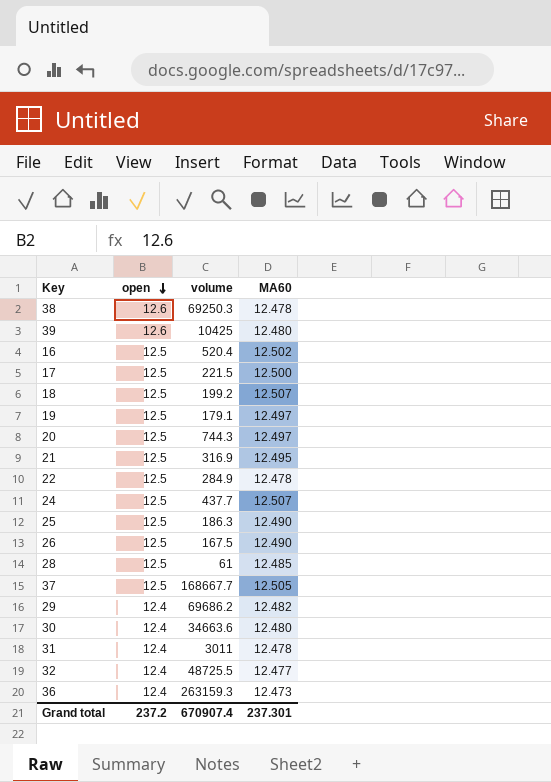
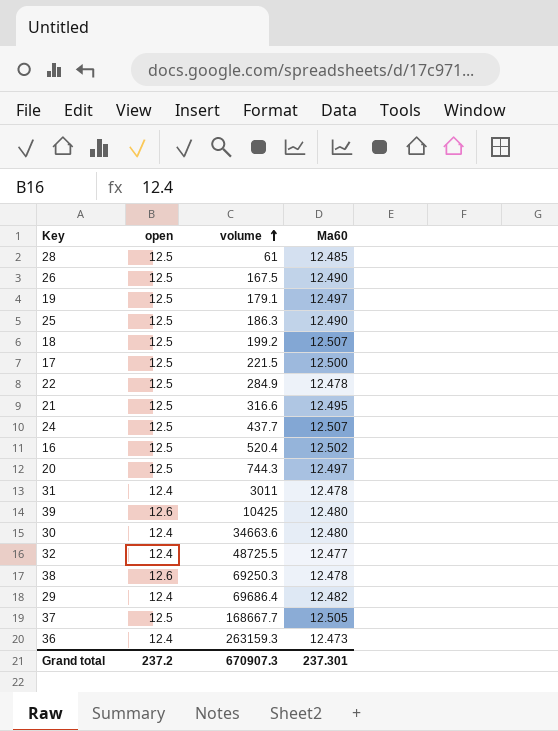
row order: open descending -> volume ascending
column name: MA60 -> Ma60
21 | volume: 316.9 -> 316.6
29 | volume: 69686.2 -> 69686.4
Grand total | volume: 670907.4 -> 670907.3

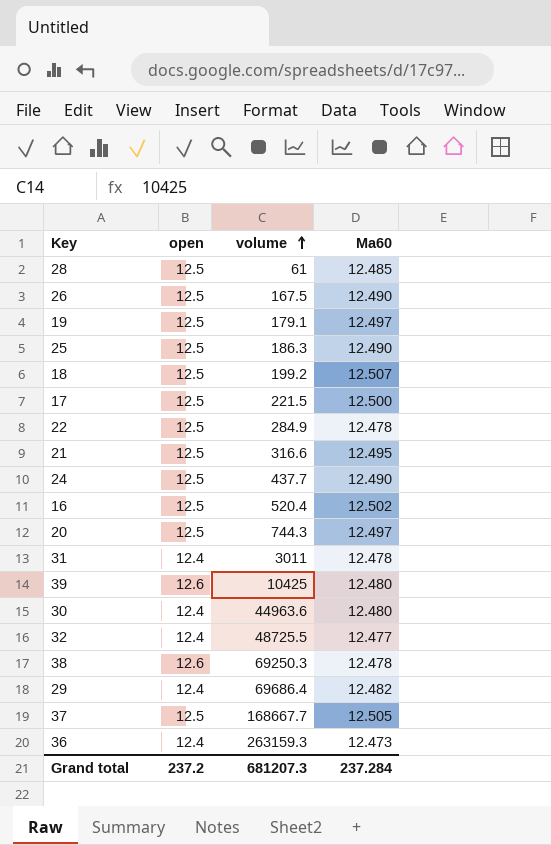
24 | Ma60: 12.507 -> 12.490
30 | volume: 34663.6 -> 44963.6
Grand total | volume: 670907.3 -> 681207.3
Grand total | Ma60: 237.301 -> 237.284

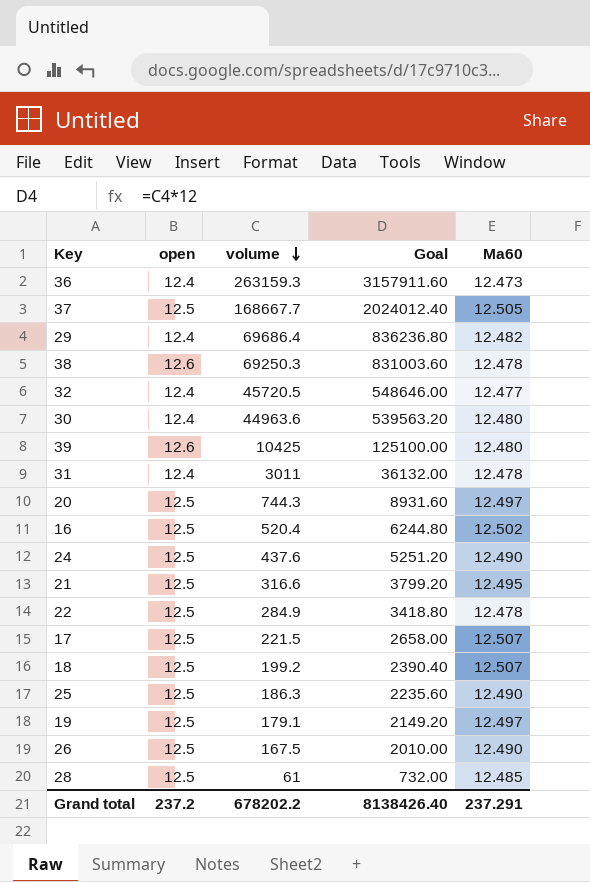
row order: volume ascending -> volume descending
column Goal | formula: none -> [volume] * 12
32 | volume: 48725.5 -> 45720.5
24 | volume: 437.7 -> 437.6
17 | Ma60: 12.500 -> 12.507
Grand total | volume: 681207.3 -> 678202.2
Grand total | Ma60: 237.284 -> 237.291

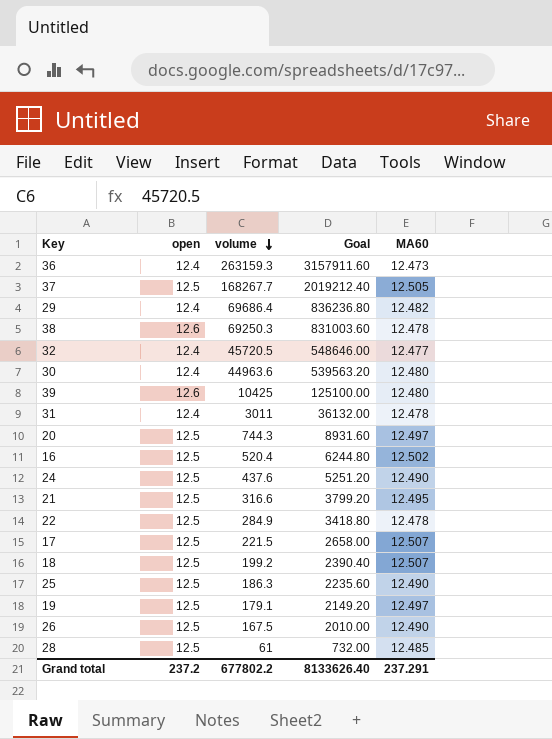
column name: Ma60 -> MA60
37 | volume: 168667.7 -> 168267.7
37 | Goal: 2024012.40 -> 2019212.40
Grand total | volume: 678202.2 -> 677802.2
Grand total | Goal: 8138426.40 -> 8133626.40

